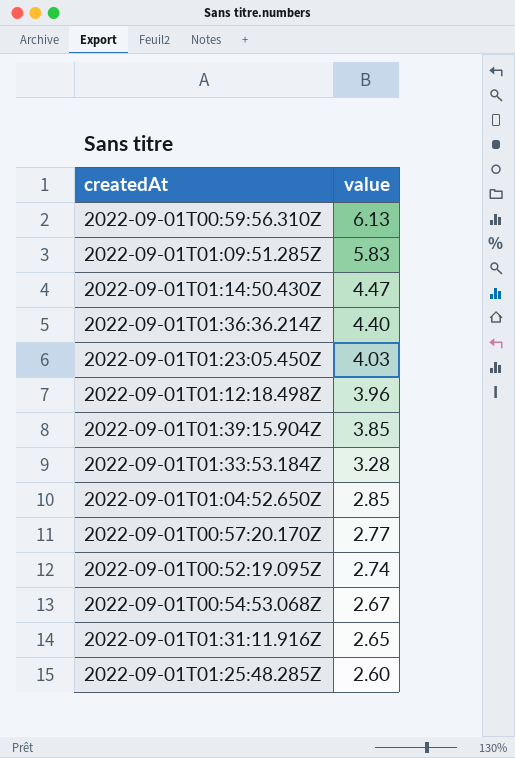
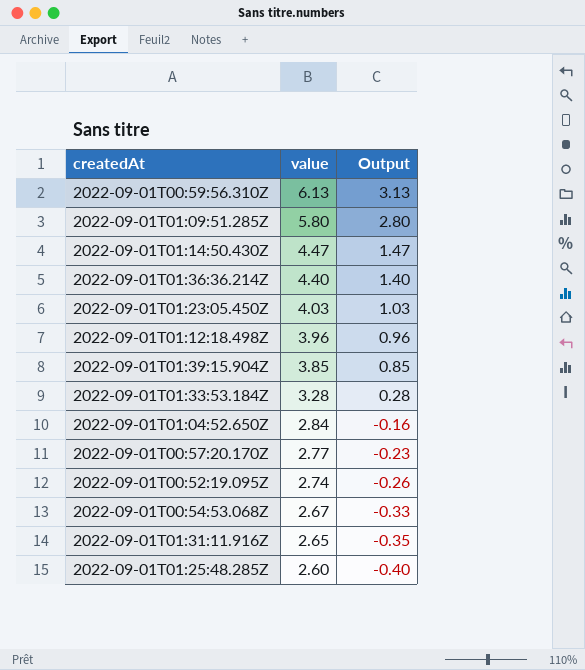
column Output | formula: none -> [value] - 3
2022-09-01T01:09:51.285Z | value: 5.83 -> 5.80
2022-09-01T01:04:52.650Z | value: 2.85 -> 2.84

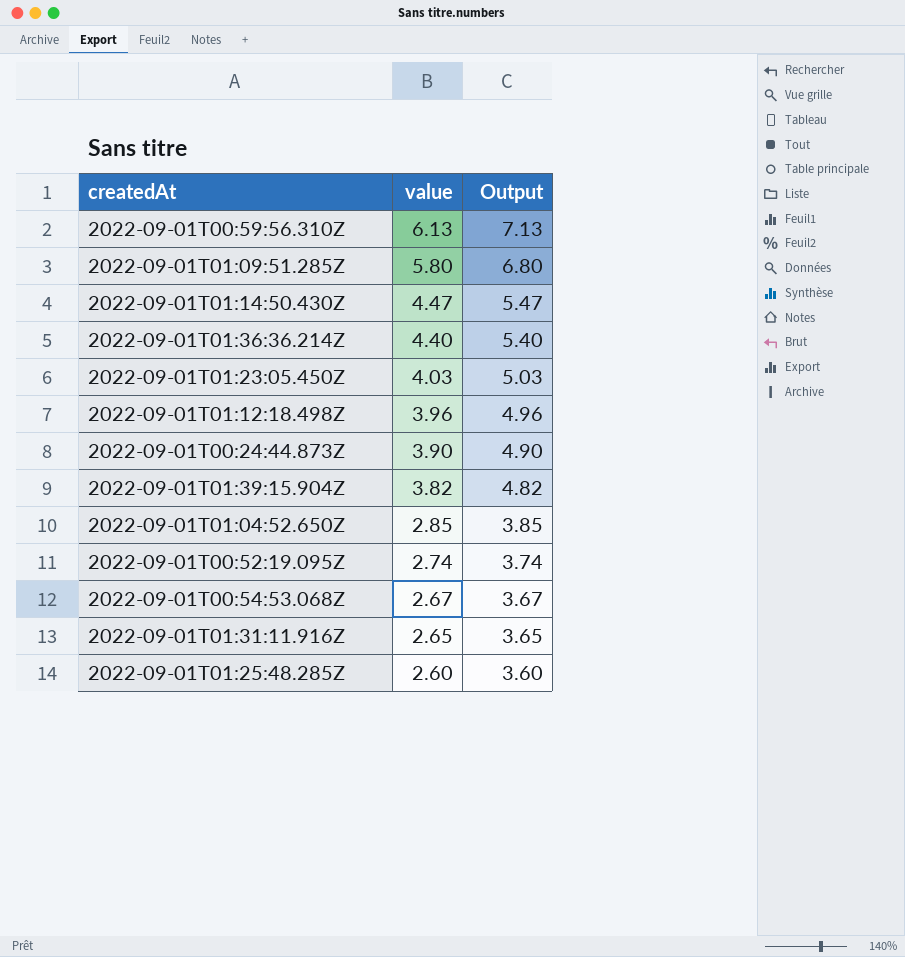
column Output | formula: [value] - 3 -> [value] + 1
row 2022-09-01T01:33:53.184Z: 3.28 | 0.28 -> none
row 2022-09-01T00:57:20.170Z: 2.77 | -0.23 -> none
row 2022-09-01T00:24:44.873Z: none -> 3.90 | 4.90
2022-09-01T01:39:15.904Z | value: 3.85 -> 3.82
2022-09-01T01:04:52.650Z | value: 2.84 -> 2.85

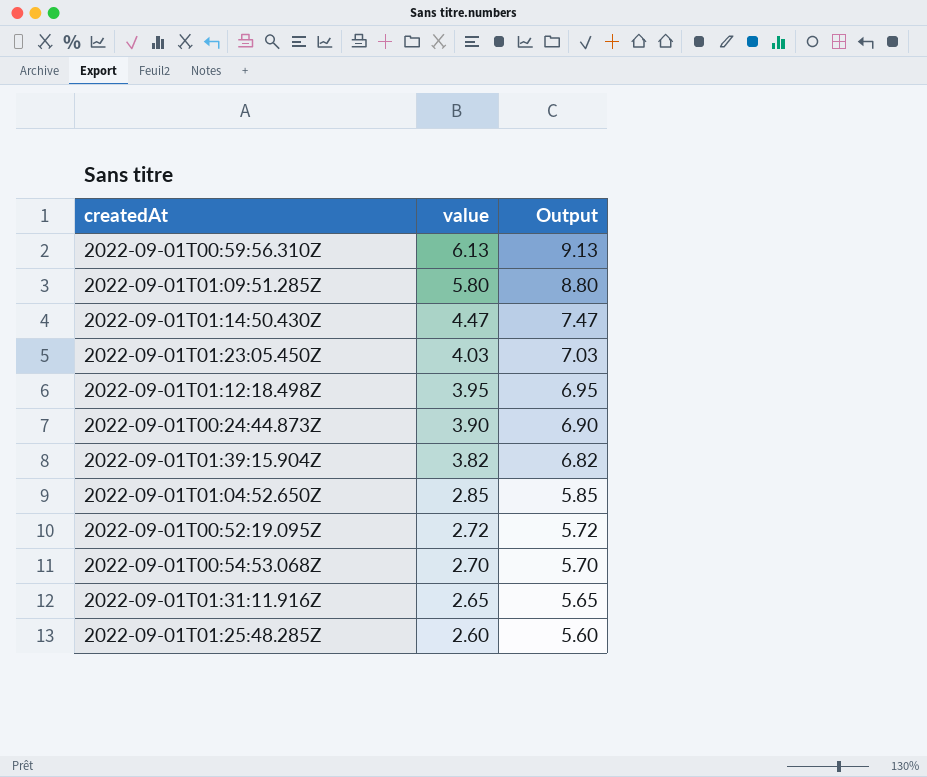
column Output | formula: [value] + 1 -> [value] + 3
row 2022-09-01T01:36:36.214Z: 4.40 | 5.40 -> none
2022-09-01T01:12:18.498Z | value: 3.96 -> 3.95
2022-09-01T00:52:19.095Z | value: 2.74 -> 2.72
2022-09-01T00:54:53.068Z | value: 2.67 -> 2.70

